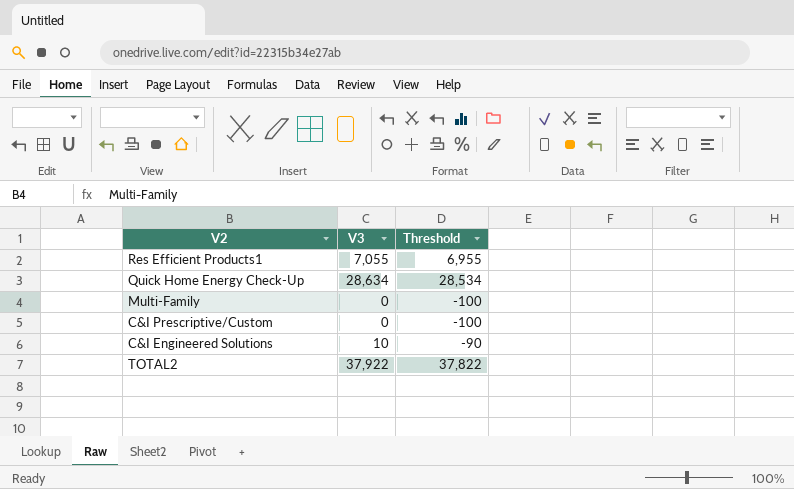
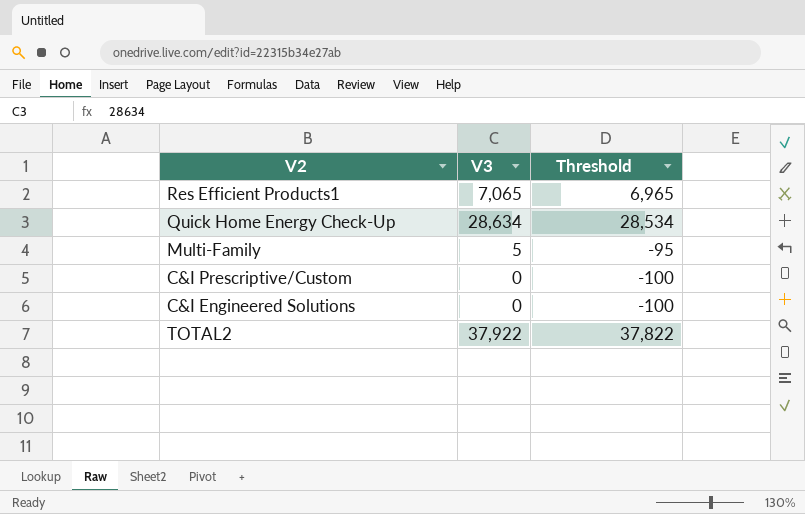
Res Efficient Products1 | V3: 7,055 -> 7,065
Res Efficient Products1 | Threshold: 6,955 -> 6,965
Multi-Family | V3: 0 -> 5
Multi-Family | Threshold: -100 -> -95
C&I Engineered Solutions | V3: 10 -> 0
C&I Engineered Solutions | Threshold: -90 -> -100

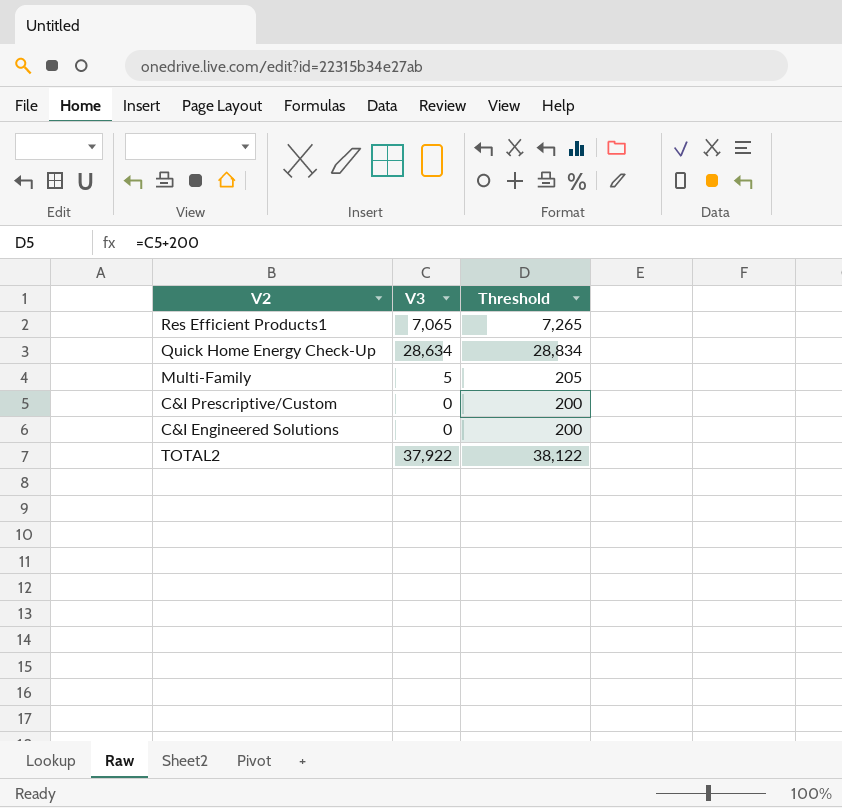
column Threshold | formula: [V3] - 100 -> [V3] + 200

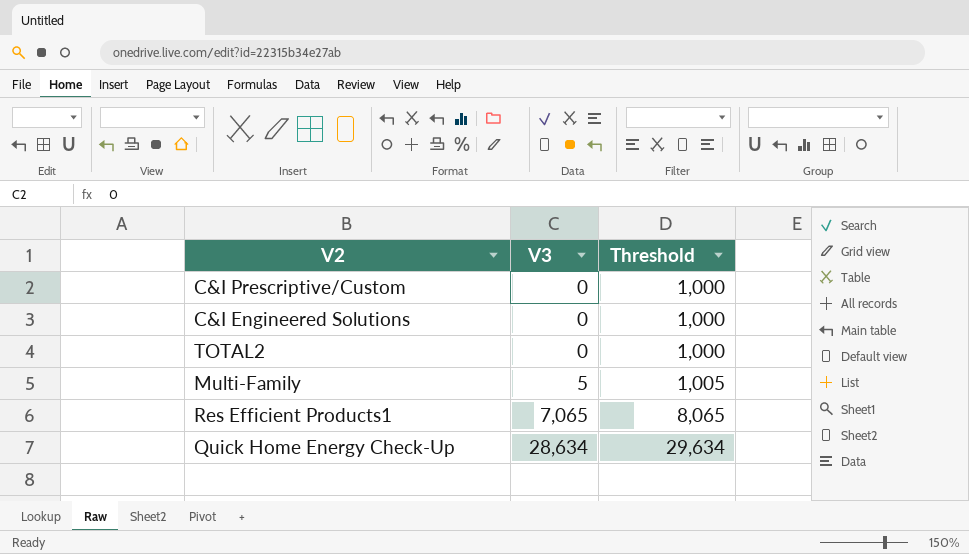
row order: none -> V3 ascending
column Threshold | formula: [V3] + 200 -> [V3] + 1000
TOTAL2 | V3: 37,922 -> 0

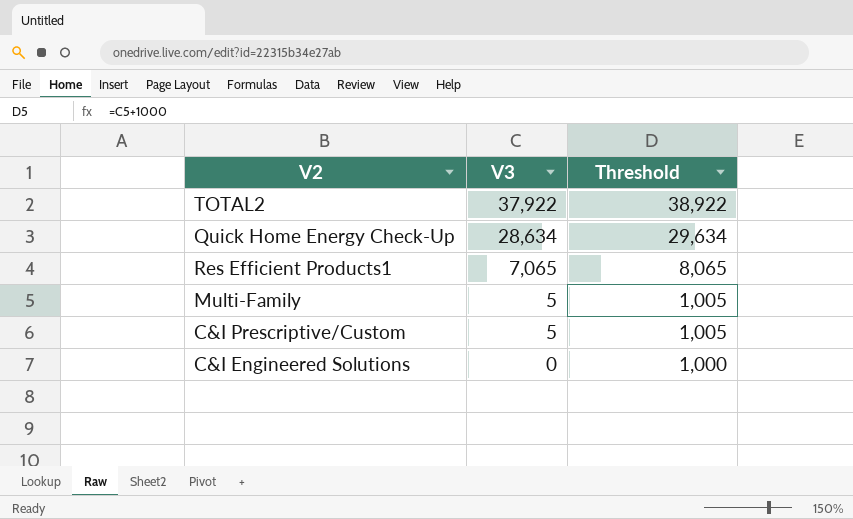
row order: V3 ascending -> V3 descending
TOTAL2 | V3: 0 -> 37,922
TOTAL2 | Threshold: 1,000 -> 38,922
C&I Prescriptive/Custom | V3: 0 -> 5
C&I Prescriptive/Custom | Threshold: 1,000 -> 1,005

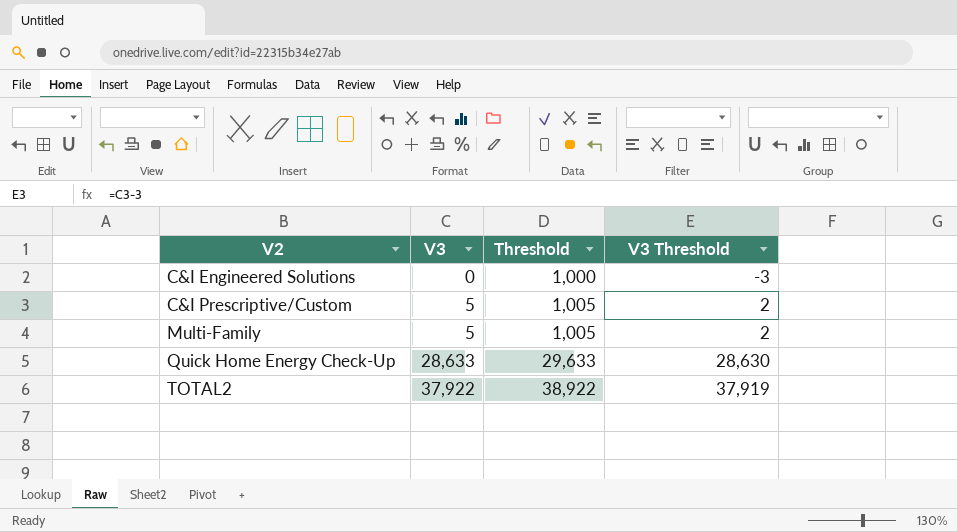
row order: V3 descending -> V2 ascending
column V3 Threshold | formula: none -> [V3] - 3
row Res Efficient Products1: 7,065 | 8,065 -> none
Quick Home Energy Check-Up | V3: 28,634 -> 28,633
Quick Home Energy Check-Up | Threshold: 29,634 -> 29,633

